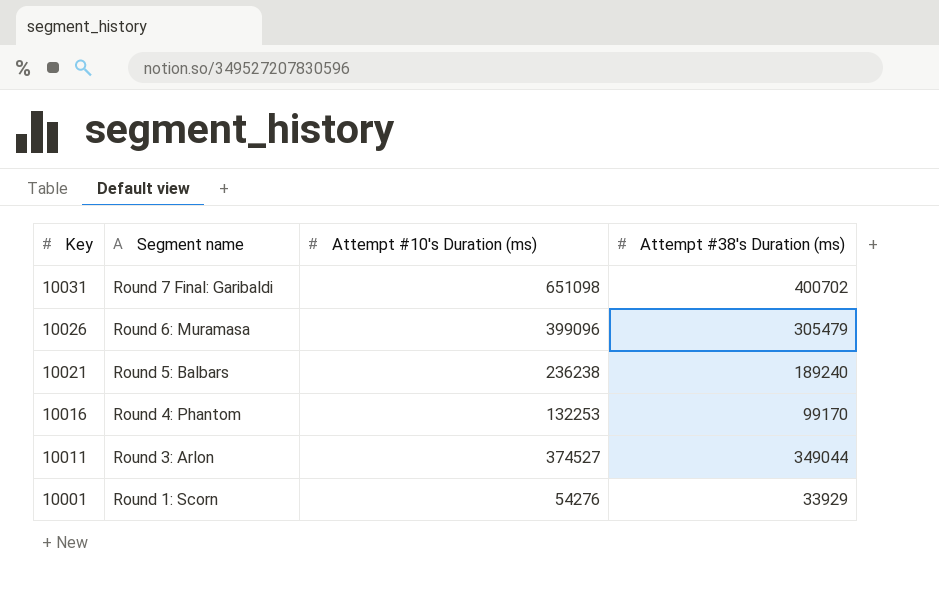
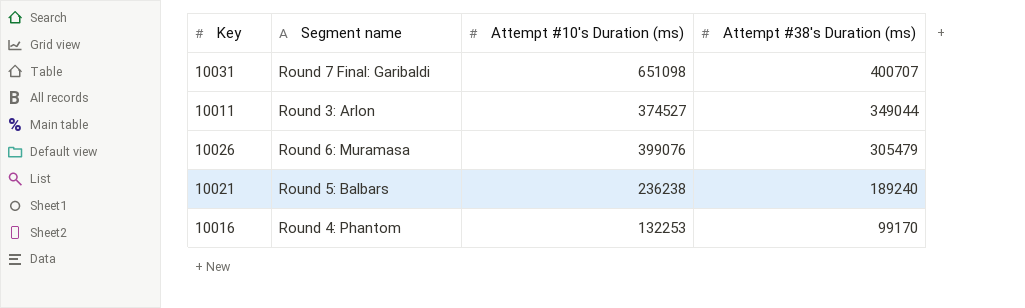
row order: Key descending -> Attempt #38's Duration (ms) descending
row 10001: Round 1: Scorn | 54276 | 33929 -> none
10031 | Attempt #38's Duration (ms): 400702 -> 400707
10026 | Attempt #10's Duration (ms): 399096 -> 399076

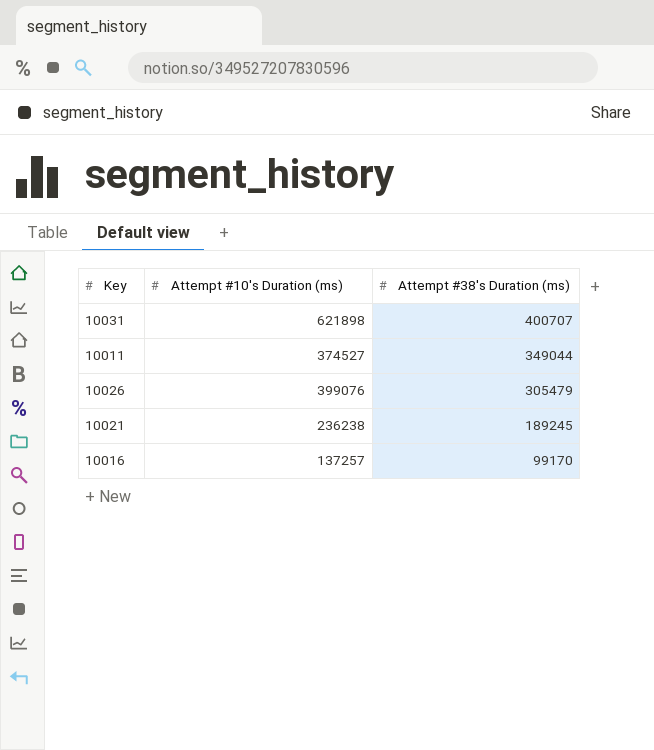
column Segment name | position: 2 -> none
10031 | Attempt #10's Duration (ms): 651098 -> 621898
10021 | Attempt #38's Duration (ms): 189240 -> 189245
10016 | Attempt #10's Duration (ms): 132253 -> 137257

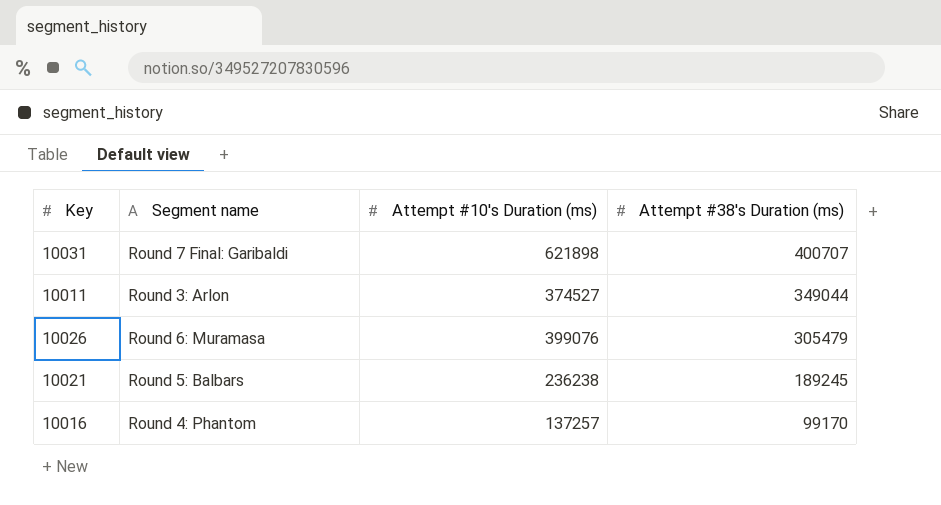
column Segment name | position: none -> 2

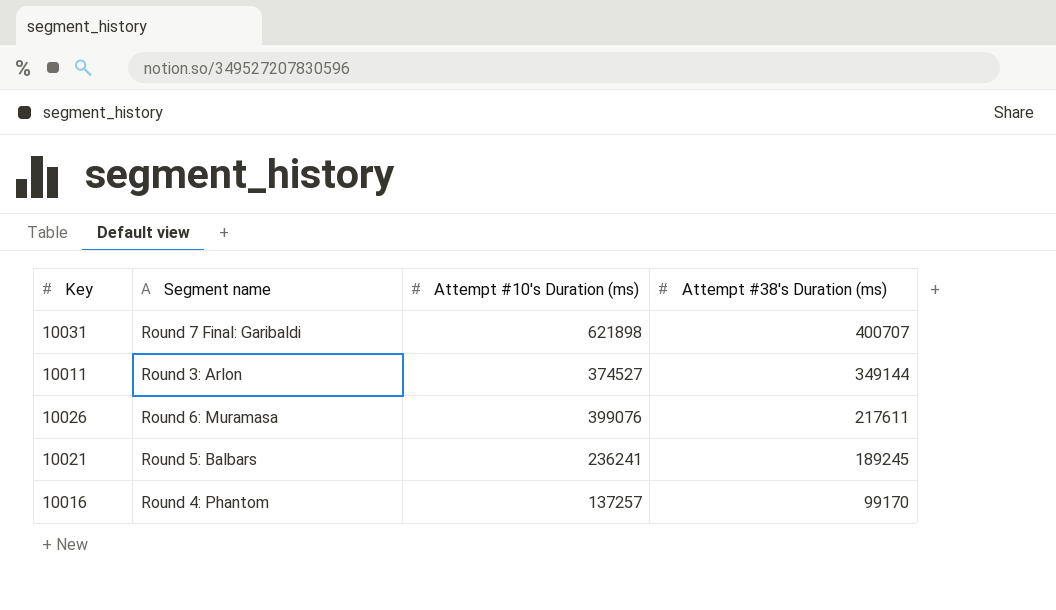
10011 | Attempt #38's Duration (ms): 349044 -> 349144
10026 | Attempt #38's Duration (ms): 305479 -> 217611
10021 | Attempt #10's Duration (ms): 236238 -> 236241

